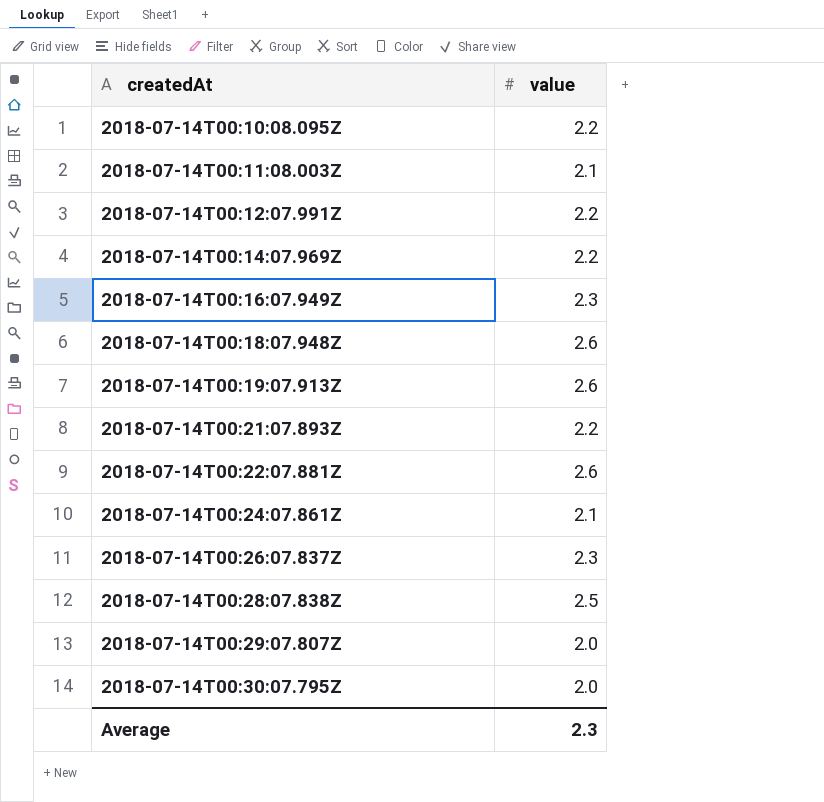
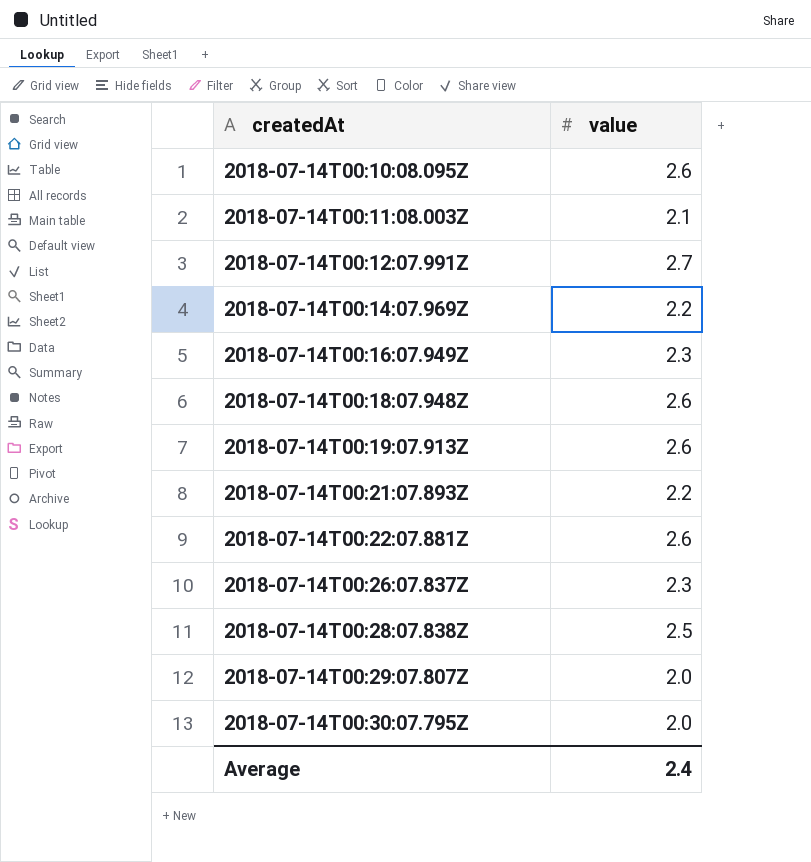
row 2018-07-14T00:24:07.861Z: 2.1 -> none
2018-07-14T00:10:08.095Z | value: 2.2 -> 2.6
2018-07-14T00:12:07.991Z | value: 2.2 -> 2.7
Average | value: 2.3 -> 2.4

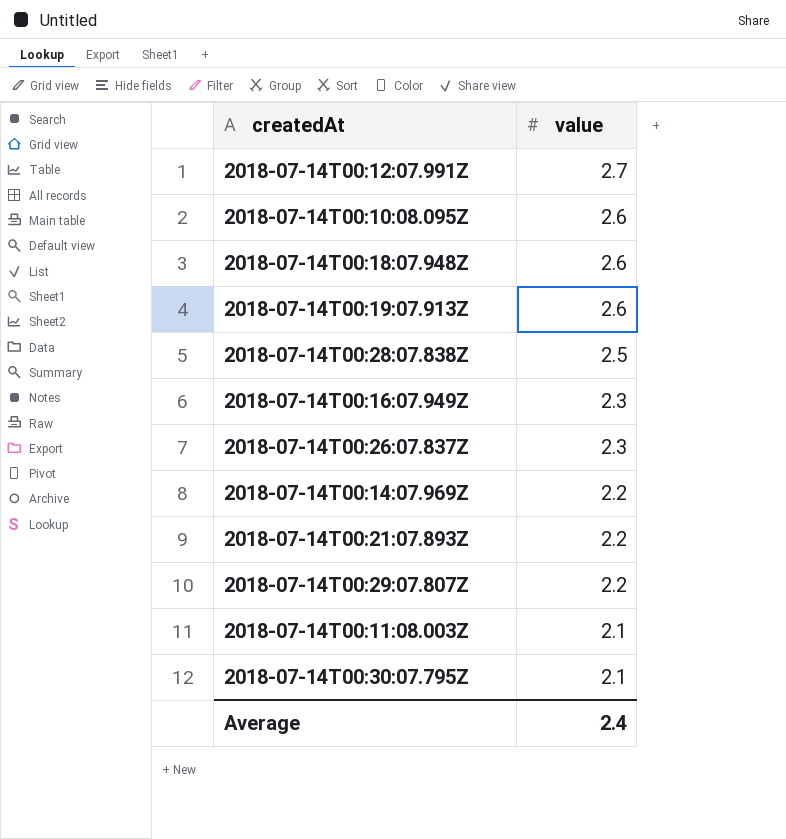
row order: createdAt ascending -> value descending
row 2018-07-14T00:22:07.881Z: 2.6 -> none
2018-07-14T00:29:07.807Z | value: 2.0 -> 2.2
2018-07-14T00:30:07.795Z | value: 2.0 -> 2.1

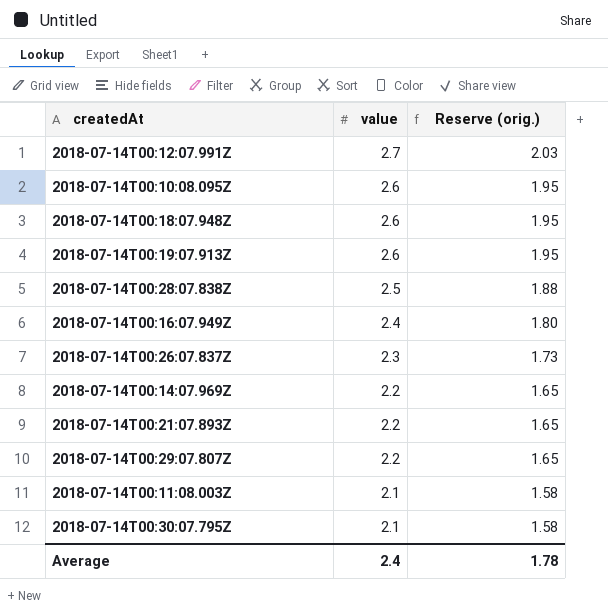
column Reserve (orig.) | formula: none -> [value] * 0.75
2018-07-14T00:16:07.949Z | value: 2.3 -> 2.4

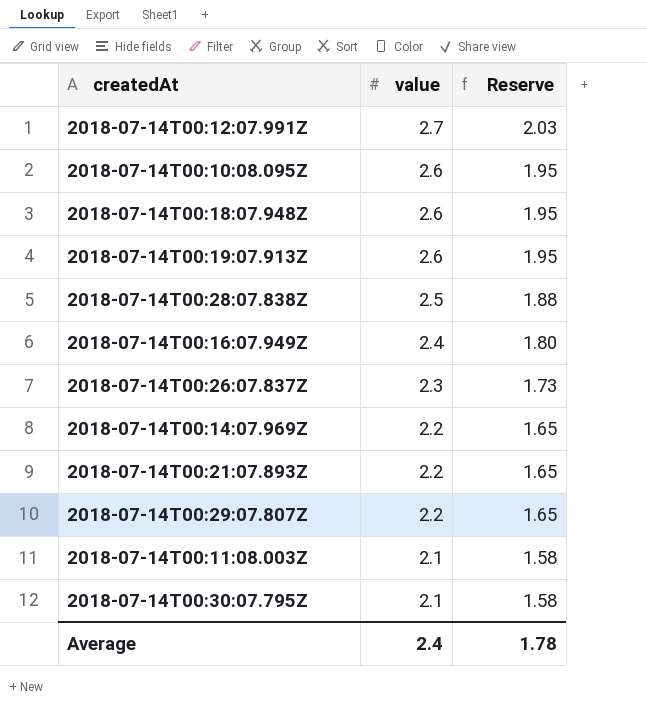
column name: Reserve (orig.) -> Reserve

